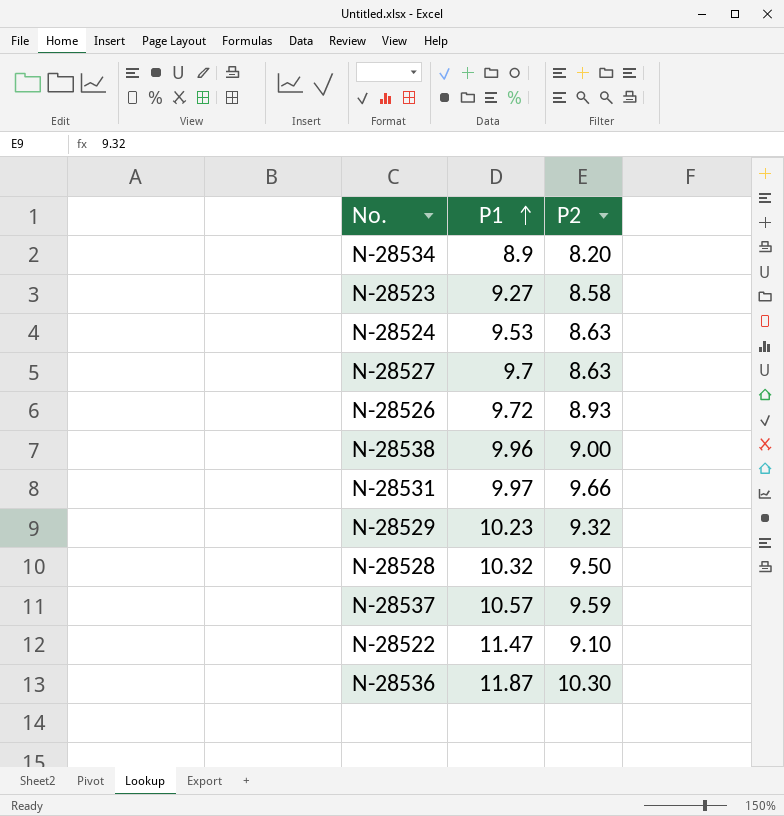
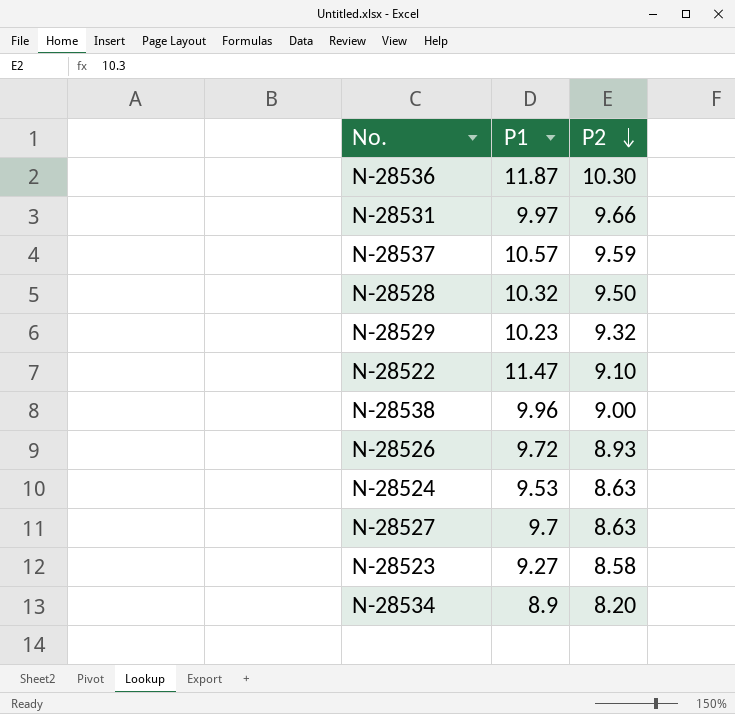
row order: P1 ascending -> P2 descending

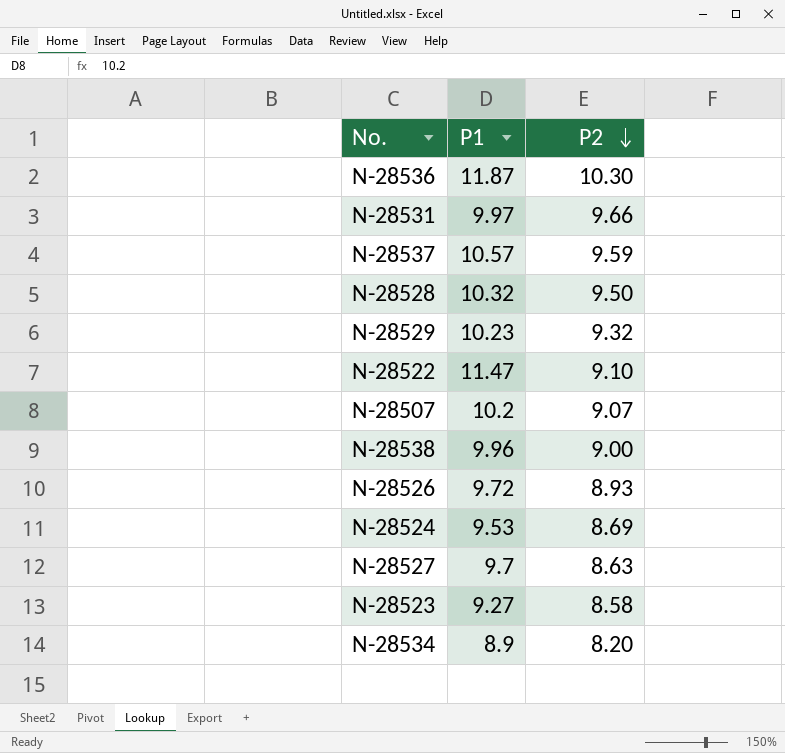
row N-28507: none -> 10.2 | 9.07
N-28524 | P2: 8.63 -> 8.69

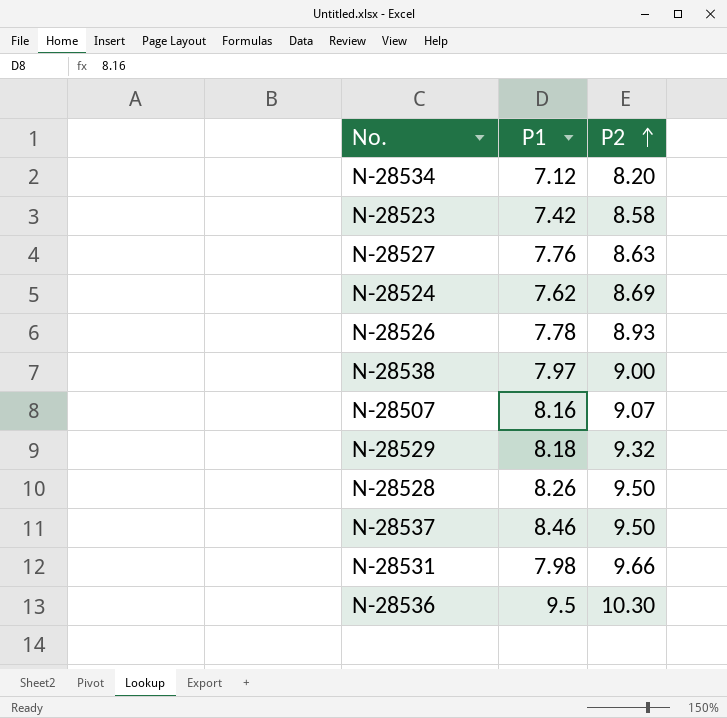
row order: P2 descending -> P2 ascending
row N-28522: 11.47 | 9.10 -> none
N-28534 | P1: 8.9 -> 7.12
N-28523 | P1: 9.27 -> 7.42
N-28527 | P1: 9.7 -> 7.76
N-28524 | P1: 9.53 -> 7.62
N-28526 | P1: 9.72 -> 7.78
N-28538 | P1: 9.96 -> 7.97
N-28507 | P1: 10.2 -> 8.16
N-28529 | P1: 10.23 -> 8.18
N-28528 | P1: 10.32 -> 8.26
N-28537 | P1: 10.57 -> 8.46
N-28537 | P2: 9.59 -> 9.50
N-28531 | P1: 9.97 -> 7.98
N-28536 | P1: 11.87 -> 9.5

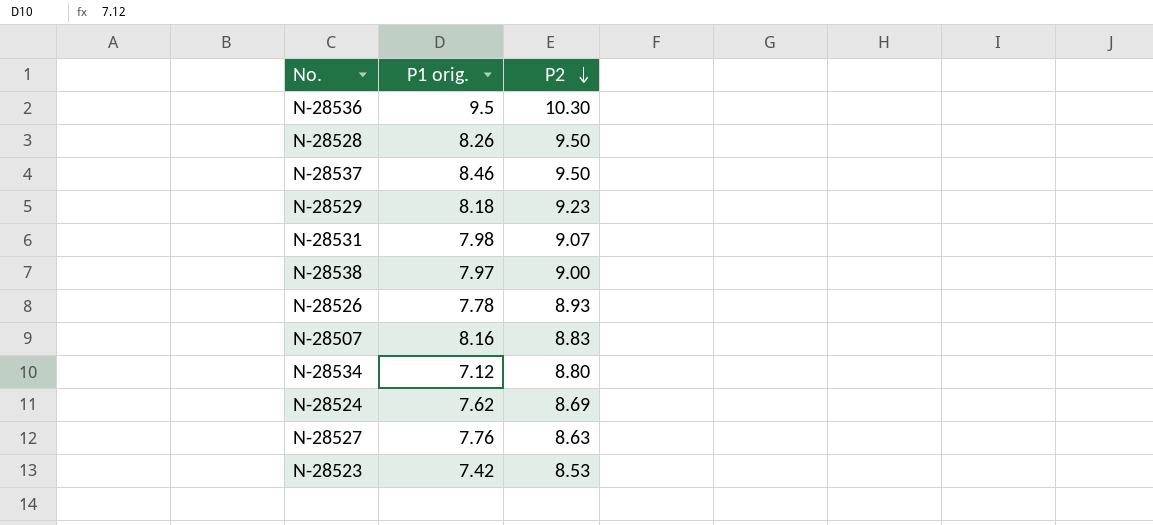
row order: P2 ascending -> P2 descending
column name: P1 -> P1 orig.
N-28529 | P2: 9.32 -> 9.23
N-28531 | P2: 9.66 -> 9.07
N-28507 | P2: 9.07 -> 8.83
N-28534 | P2: 8.20 -> 8.80
N-28523 | P2: 8.58 -> 8.53

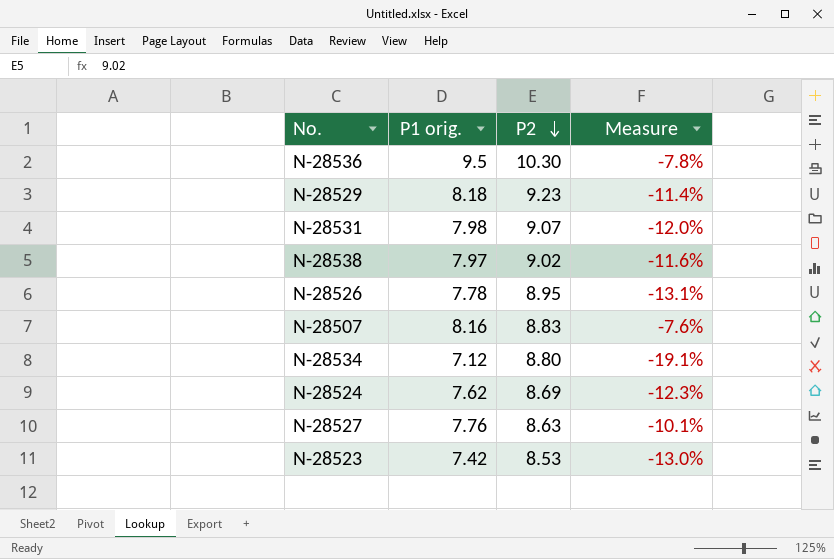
column Measure | formula: none -> ([P1 orig.] - [P2]) / [P2]
row N-28528: 8.26 | 9.50 -> none
row N-28537: 8.46 | 9.50 -> none
N-28538 | P2: 9.00 -> 9.02
N-28526 | P2: 8.93 -> 8.95

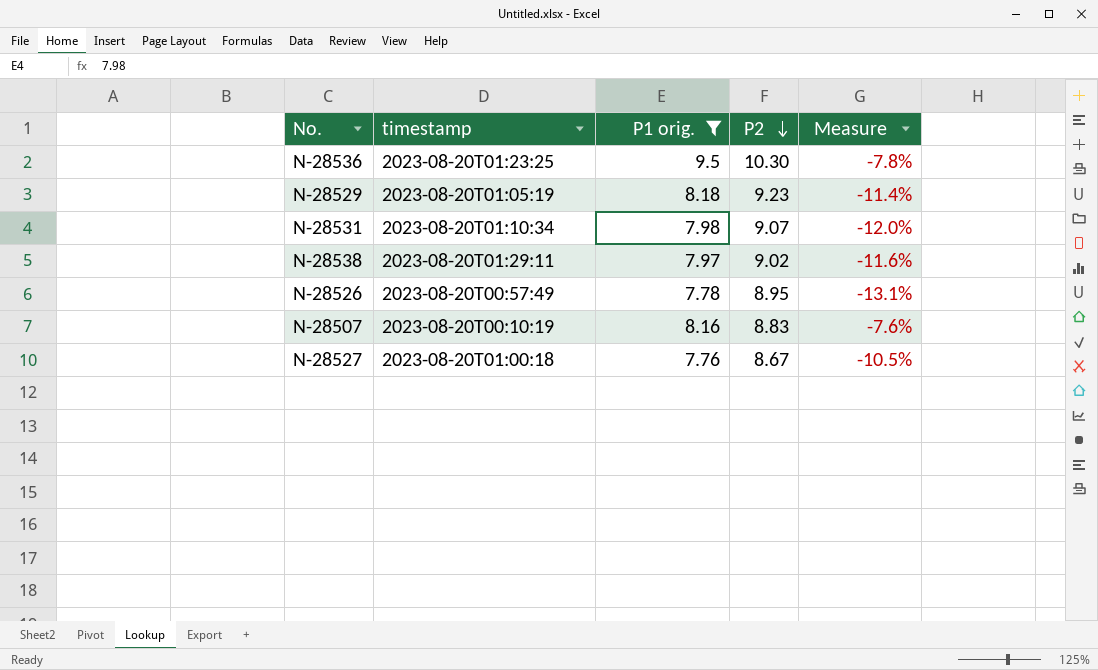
filter: none -> P1 orig. >= 7.76
column timestamp | position: none -> 2
N-28527 | P2: 8.63 -> 8.67
N-28527 | Measure: -10.1% -> -10.5%

